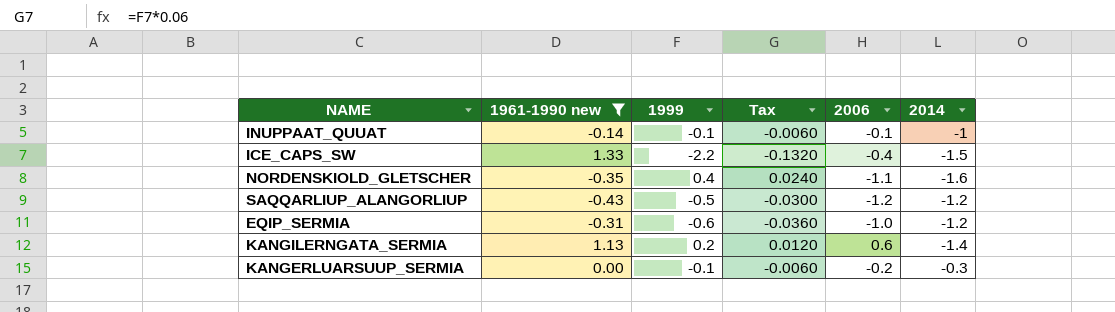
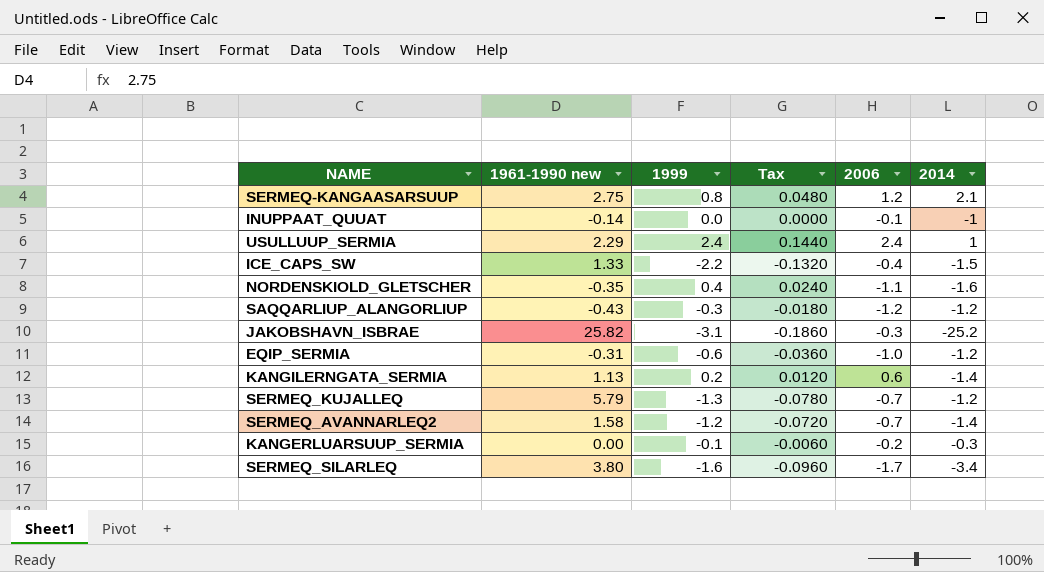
filter: 1961-1990 new <= 1.33 -> none
INUPPAAT_QUUAT | 1999: -0.1 -> 0.0
INUPPAAT_QUUAT | Tax: -0.0060 -> 0.0000
SAQQARLIUP_ALANGORLIUP | 1999: -0.5 -> -0.3
SAQQARLIUP_ALANGORLIUP | Tax: -0.0300 -> -0.0180

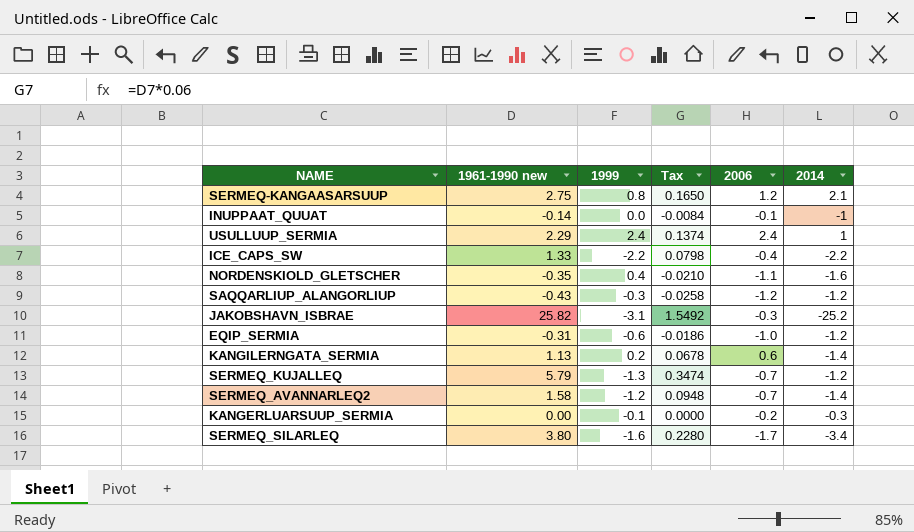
column Tax | formula: [1999] * 0.06 -> [1961-1990 new] * 0.06
ICE_CAPS_SW | 2014: -1.5 -> -2.2

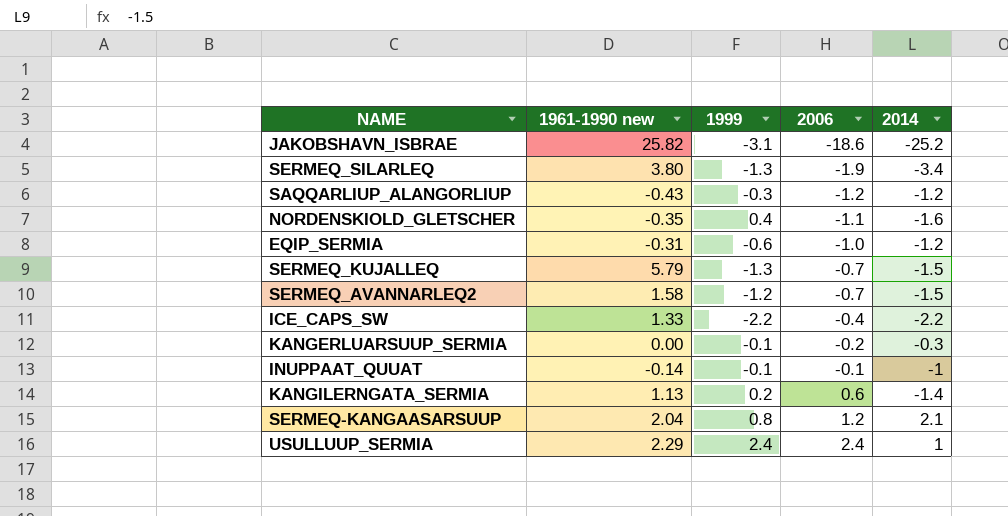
row order: none -> 2006 ascending
column Tax | formula: [1961-1990 new] * 0.06 -> none
JAKOBSHAVN_ISBRAE | 2006: -0.3 -> -18.6
SERMEQ_SILARLEQ | 1999: -1.6 -> -1.3
SERMEQ_SILARLEQ | 2006: -1.7 -> -1.9
SERMEQ_KUJALLEQ | 2014: -1.2 -> -1.5
SERMEQ_AVANNARLEQ2 | 2014: -1.4 -> -1.5
INUPPAAT_QUUAT | 1999: 0.0 -> -0.1
SERMEQ-KANGAASARSUUP | 1961-1990 new: 2.75 -> 2.04

